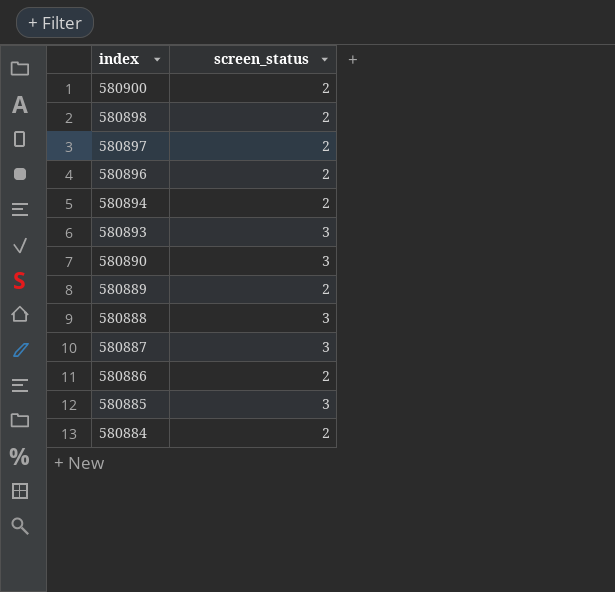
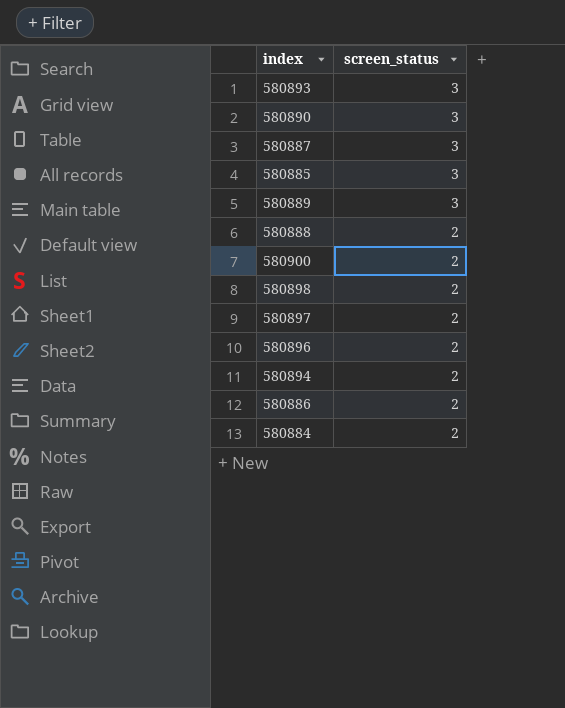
row order: index descending -> screen_status descending
580889 | screen_status: 2 -> 3
580888 | screen_status: 3 -> 2

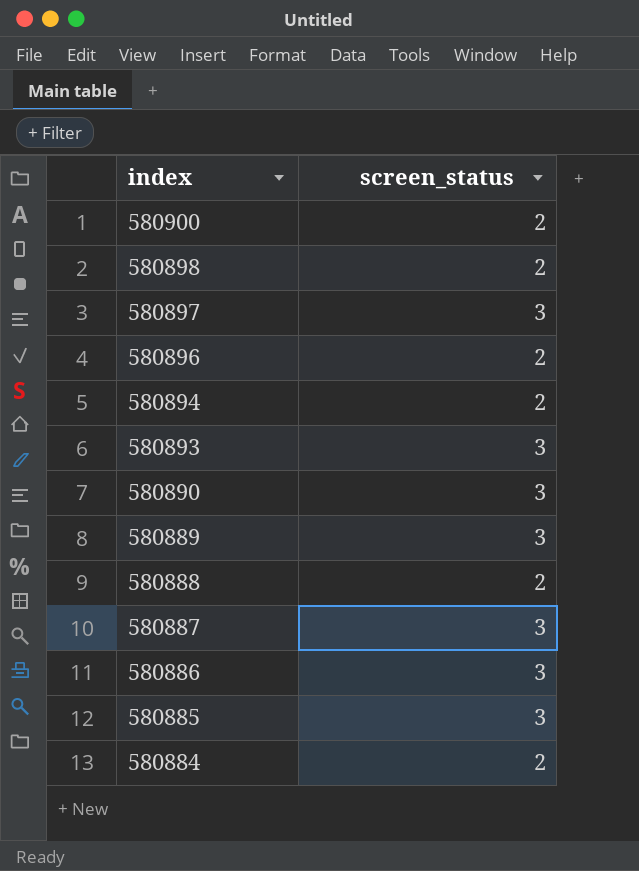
row order: screen_status descending -> index descending
580897 | screen_status: 2 -> 3
580886 | screen_status: 2 -> 3

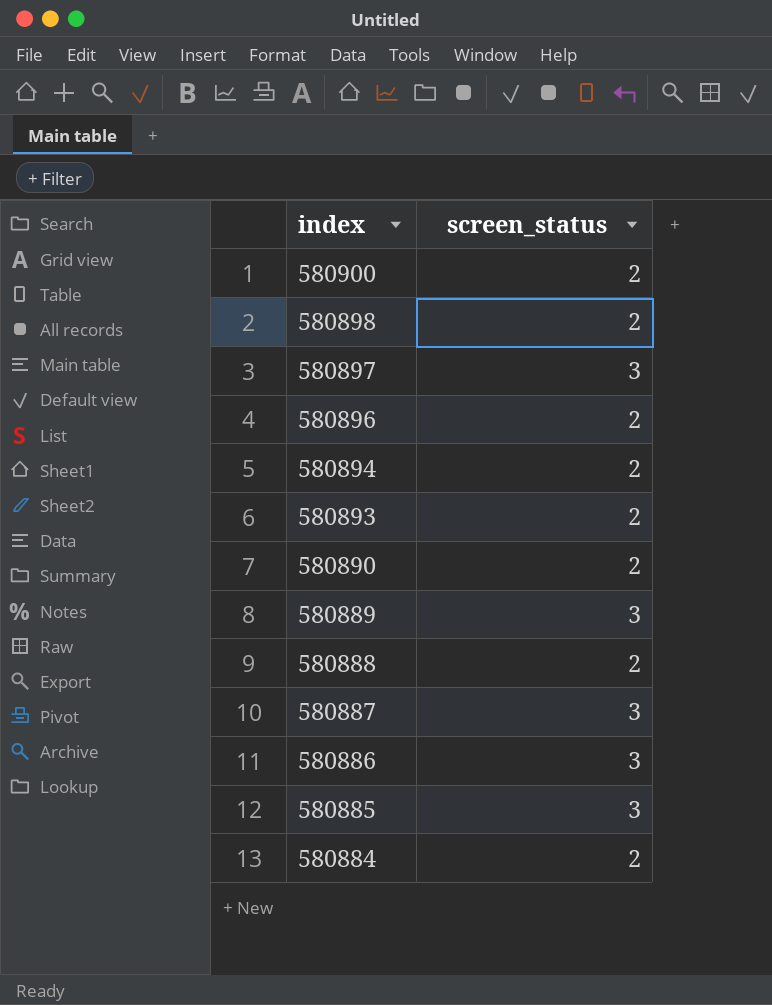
580893 | screen_status: 3 -> 2
580890 | screen_status: 3 -> 2

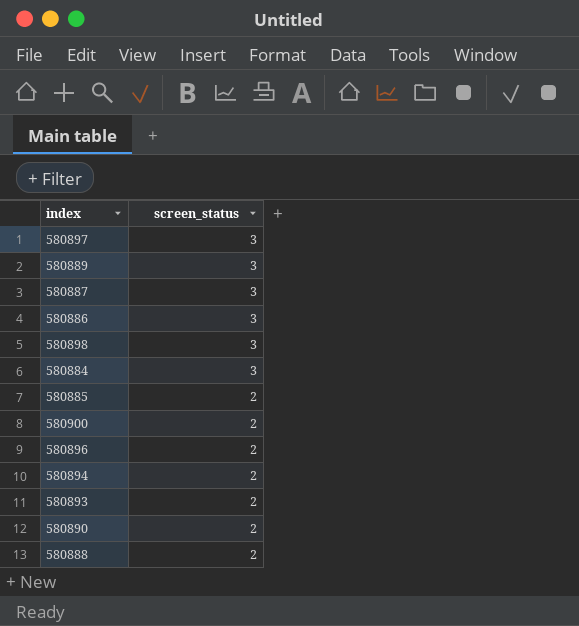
row order: index descending -> screen_status descending
580898 | screen_status: 2 -> 3
580884 | screen_status: 2 -> 3
580885 | screen_status: 3 -> 2

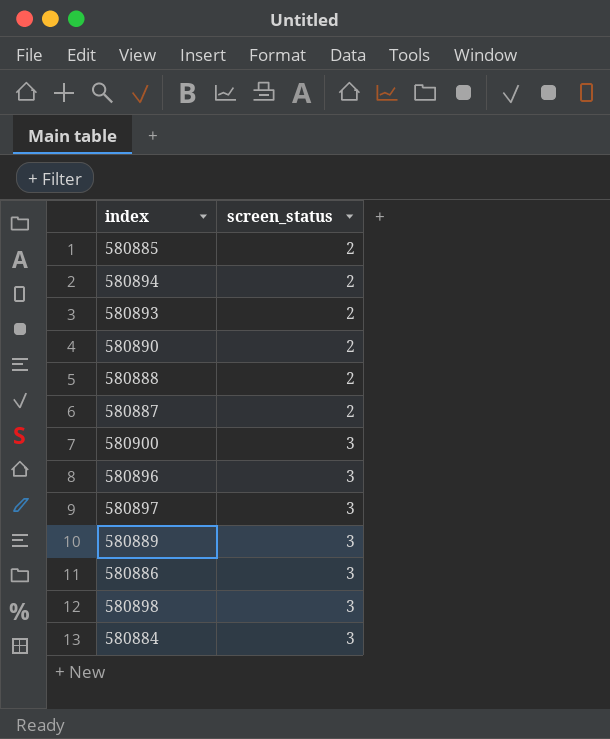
row order: screen_status descending -> screen_status ascending
580887 | screen_status: 3 -> 2
580900 | screen_status: 2 -> 3
580896 | screen_status: 2 -> 3

